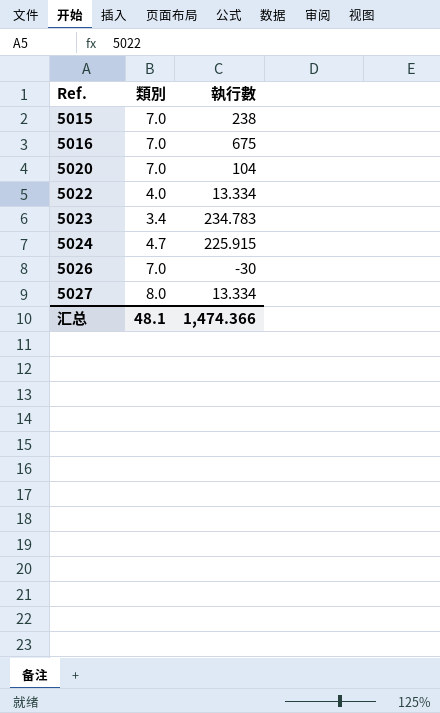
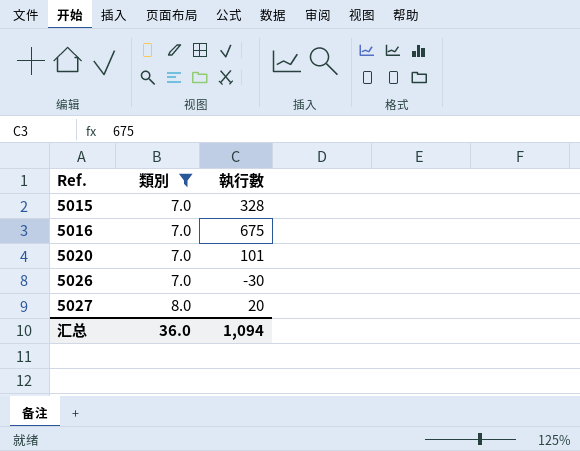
filter: none -> 類別 >= 7.0
5015 | 執行數: 238 -> 328
5020 | 執行數: 104 -> 101
5027 | 執行數: 13.334 -> 20
汇总 | 類別: 48.1 -> 36.0
汇总 | 執行數: 1,474.366 -> 1,094

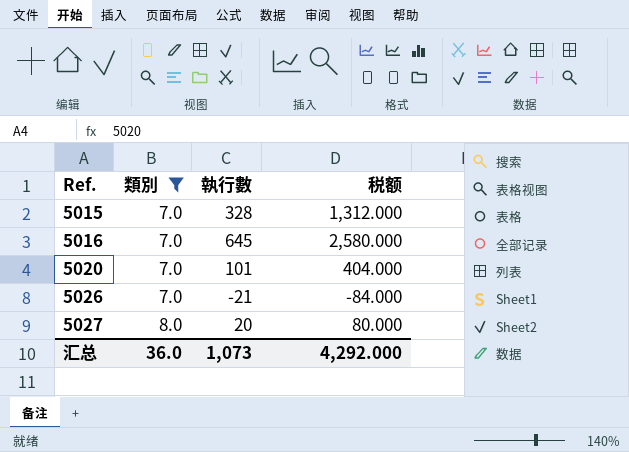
column 税额 | formula: none -> [執行數] * 4
5016 | 執行數: 675 -> 645
5026 | 執行數: -30 -> -21
汇总 | 執行數: 1,094 -> 1,073

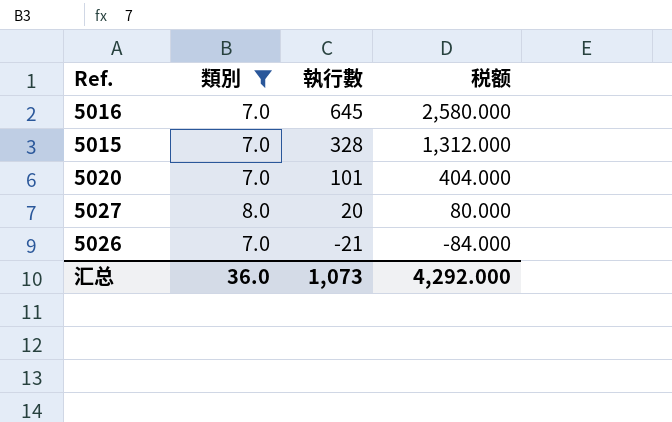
row order: Ref. ascending -> 執行數 descending

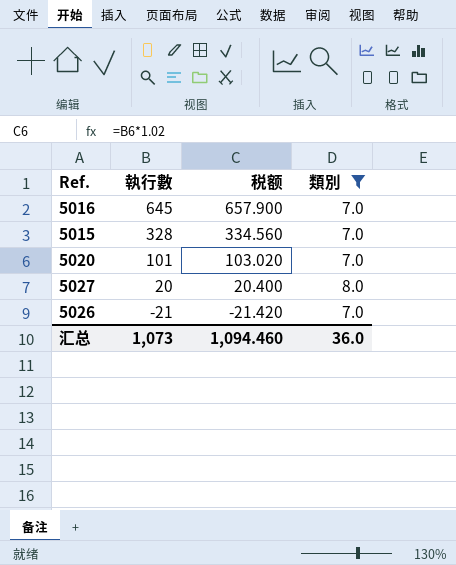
column 税额 | formula: [執行數] * 4 -> [執行數] * 1.02
column 類別 | position: 2 -> 4
汇总 | 税额: 4,292.000 -> 1,094.460

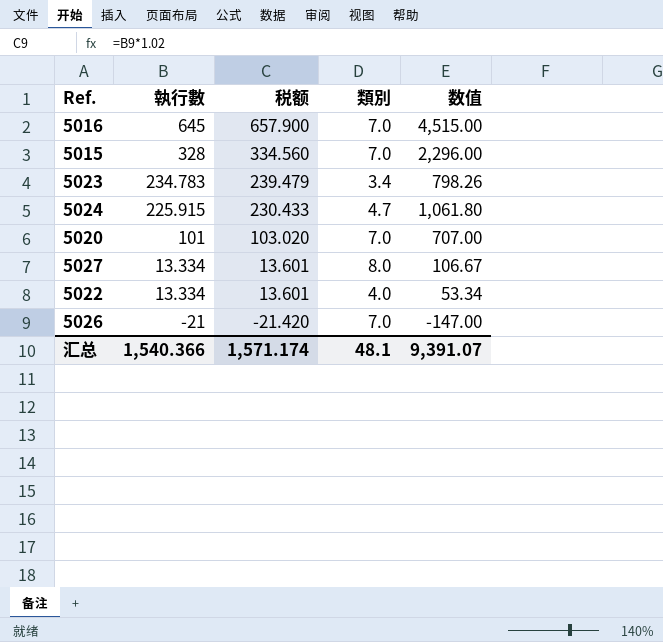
filter: 類別 >= 7.0 -> none
column 数值 | formula: none -> [執行數] * [類別]
5027 | 執行數: 20 -> 13.334
5027 | 税额: 20.400 -> 13.601
汇总 | 執行數: 1,073 -> 1,540.366
汇总 | 税额: 1,094.460 -> 1,571.174
汇总 | 類別: 36.0 -> 48.1

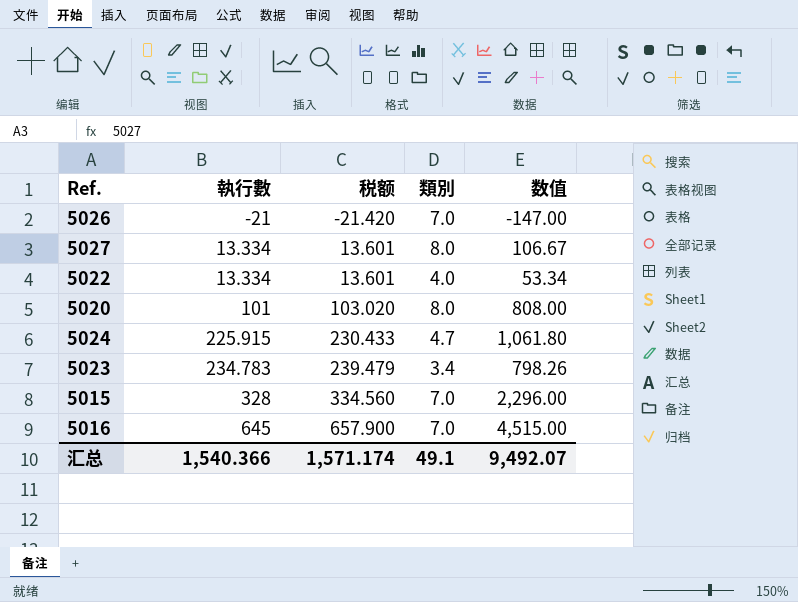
row order: 執行數 descending -> 執行數 ascending
5020 | 類別: 7.0 -> 8.0
5020 | 数值: 707.00 -> 808.00
汇总 | 類別: 48.1 -> 49.1
汇总 | 数值: 9,391.07 -> 9,492.07

